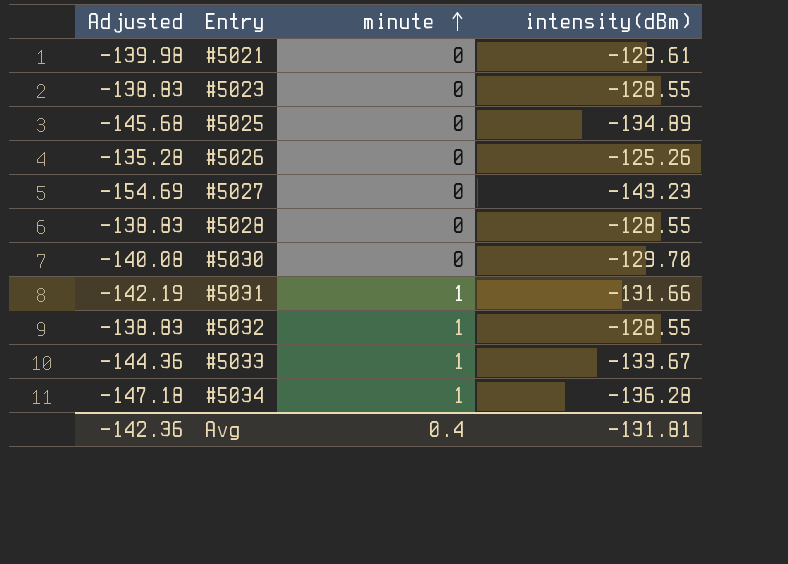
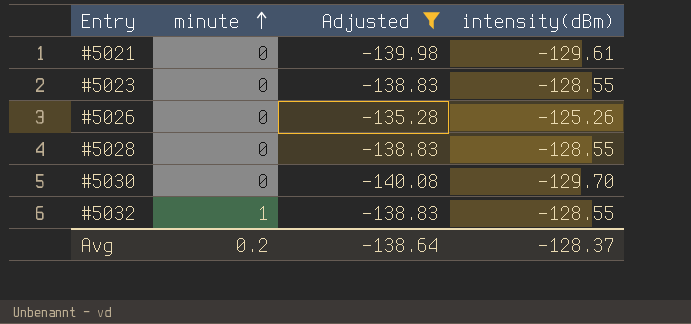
filter: none -> Adjusted >= -140.08
column Adjusted | position: 1 -> 3
Avg | minute: 0.4 -> 0.2
Avg | Adjusted: -142.36 -> -138.64
Avg | intensity(dBm): -131.81 -> -128.37

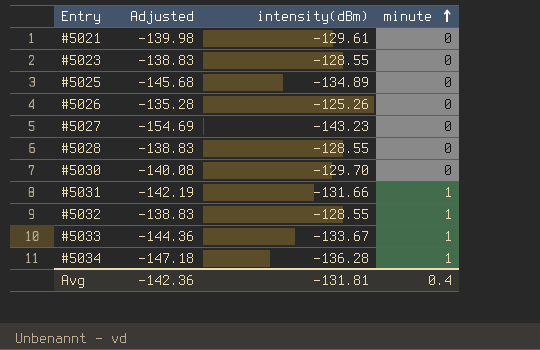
filter: Adjusted >= -140.08 -> none
column minute | position: 2 -> 4
Avg | Adjusted: -138.64 -> -142.36
Avg | intensity(dBm): -128.37 -> -131.81
Avg | minute: 0.2 -> 0.4

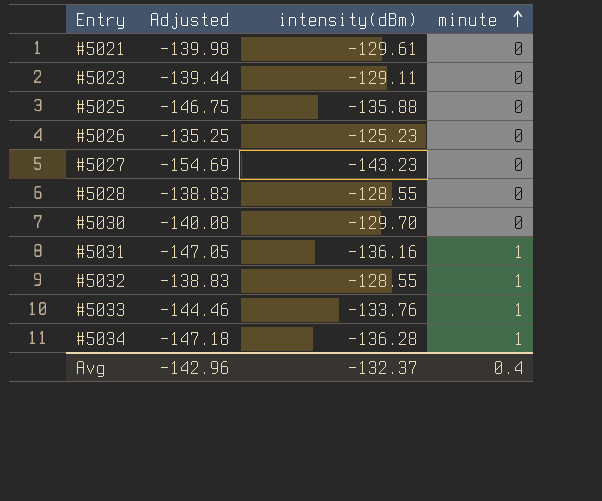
#5023 | Adjusted: -138.83 -> -139.44
#5023 | intensity(dBm): -128.55 -> -129.11
#5025 | Adjusted: -145.68 -> -146.75
#5025 | intensity(dBm): -134.89 -> -135.88
#5026 | Adjusted: -135.28 -> -135.25
#5026 | intensity(dBm): -125.26 -> -125.23
#5031 | Adjusted: -142.19 -> -147.05
#5031 | intensity(dBm): -131.66 -> -136.16
#5033 | Adjusted: -144.36 -> -144.46
#5033 | intensity(dBm): -133.67 -> -133.76
Avg | Adjusted: -142.36 -> -142.96
Avg | intensity(dBm): -131.81 -> -132.37

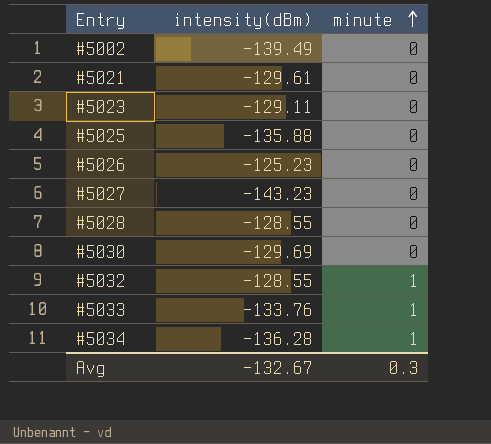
column Adjusted | formula: [intensity(dBm)] * 1.08 -> none
row #5031: -147.05 | -136.16 | 1 -> none
row #5002: none -> -139.49 | 0
#5030 | intensity(dBm): -129.70 -> -129.69
Avg | intensity(dBm): -132.37 -> -132.67
Avg | minute: 0.4 -> 0.3

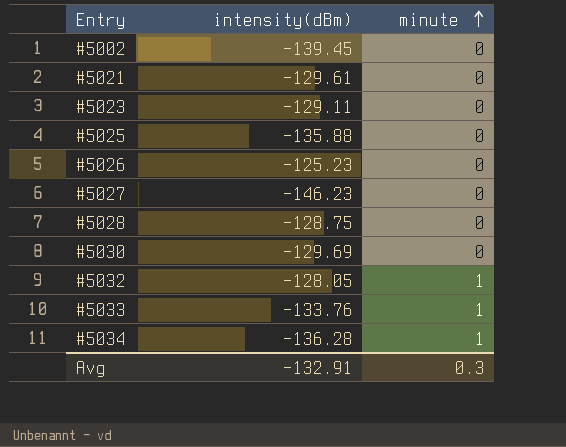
#5002 | intensity(dBm): -139.49 -> -139.45
#5027 | intensity(dBm): -143.23 -> -146.23
#5028 | intensity(dBm): -128.55 -> -128.75
#5032 | intensity(dBm): -128.55 -> -128.05
Avg | intensity(dBm): -132.67 -> -132.91

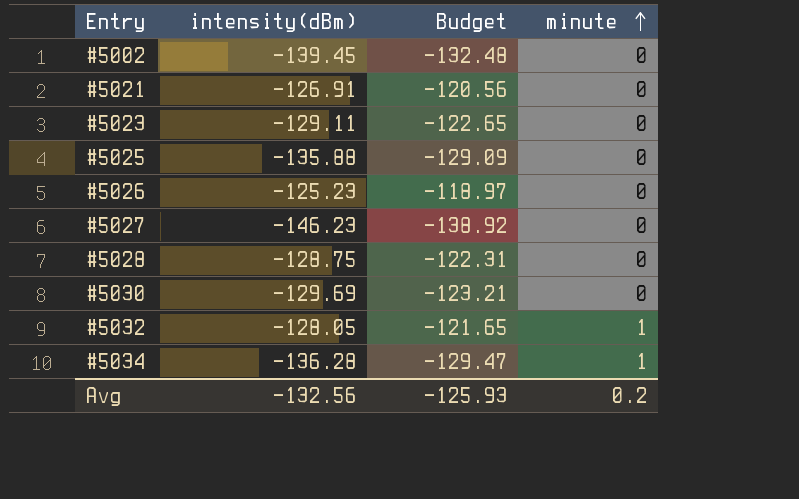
column Budget | formula: none -> [intensity(dBm)] * 0.95
row #5033: -133.76 | 1 -> none
#5021 | intensity(dBm): -129.61 -> -126.91
Avg | intensity(dBm): -132.91 -> -132.56
Avg | minute: 0.3 -> 0.2

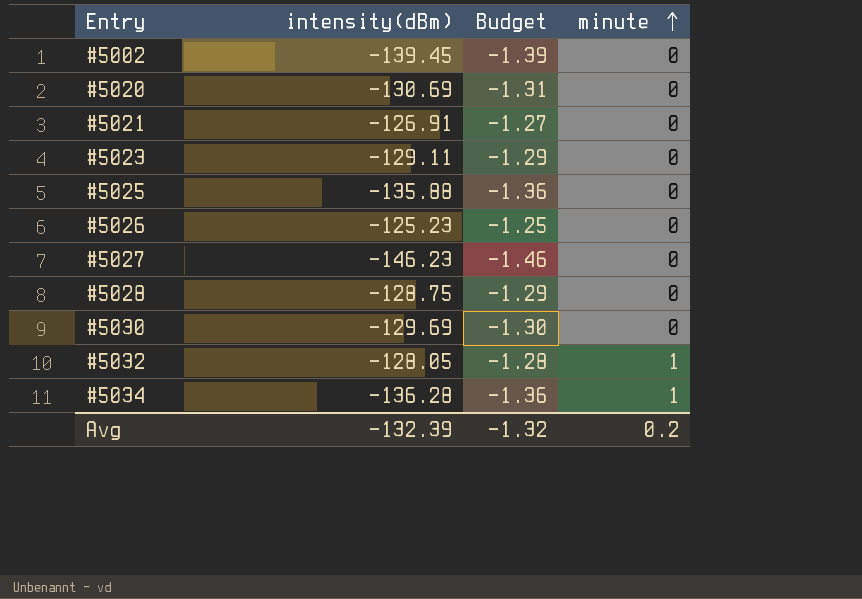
column Budget | formula: [intensity(dBm)] * 0.95 -> [intensity(dBm)] * 0.01
row #5020: none -> -130.69 | -1.31 | 0
Avg | intensity(dBm): -132.56 -> -132.39
Avg | Budget: -125.93 -> -1.32

